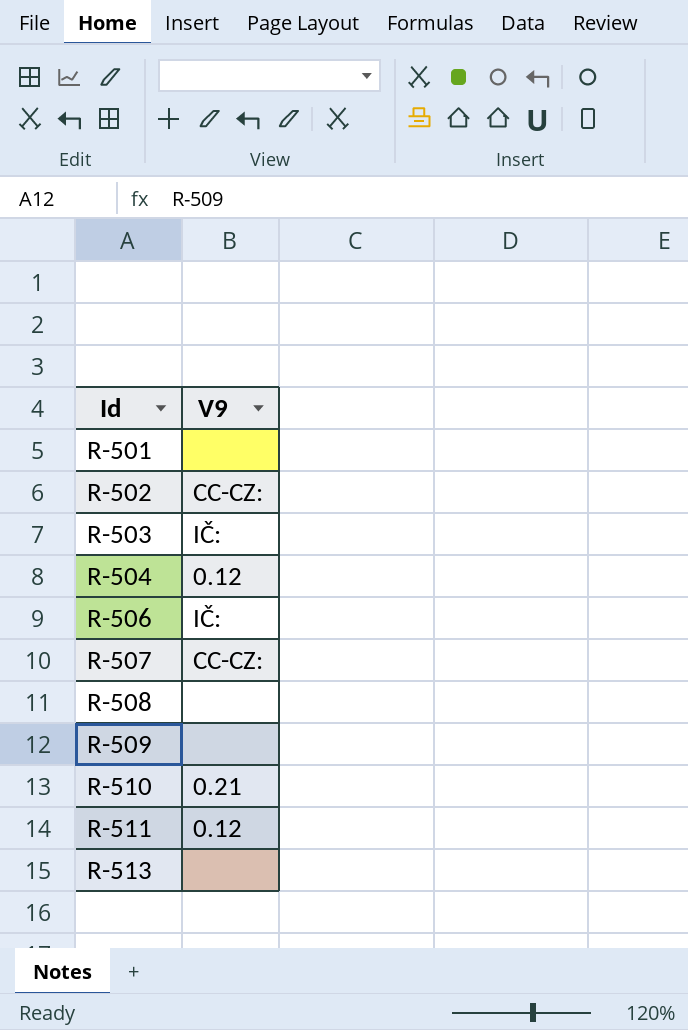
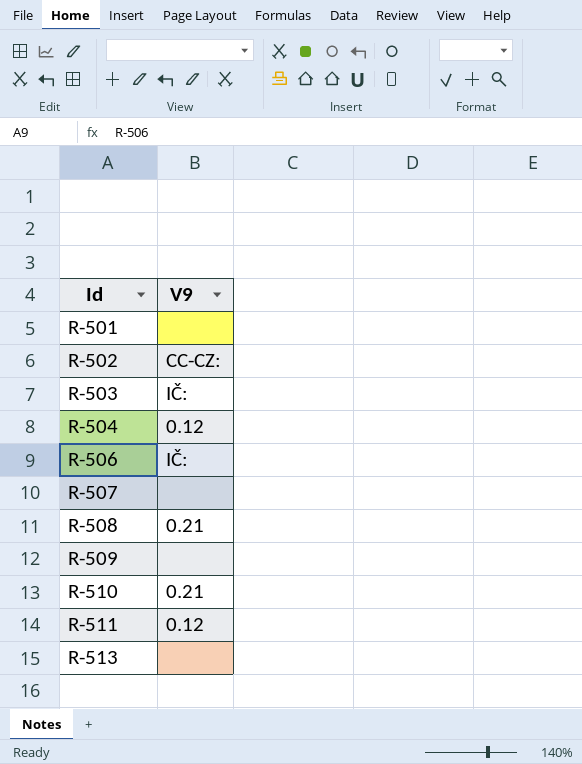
R-507 | V9: CC-CZ: -> none
R-508 | V9: none -> 0.21

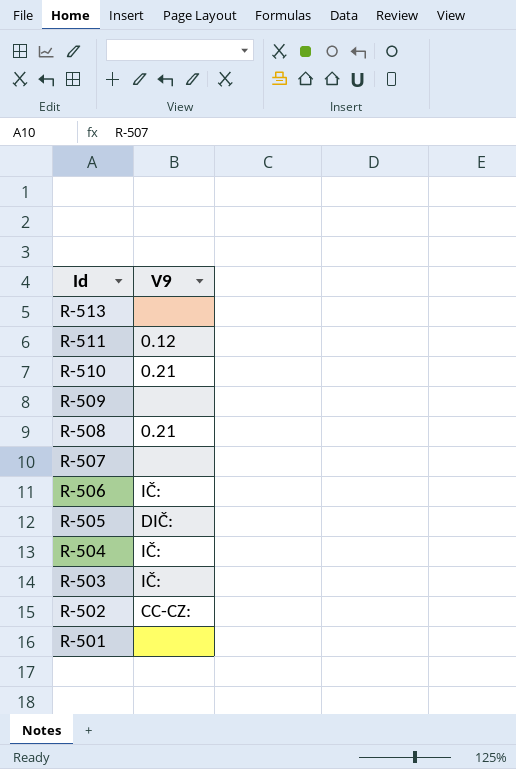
row order: Id ascending -> Id descending
row R-505: none -> DIČ:
R-504 | V9: 0.12 -> IČ:

